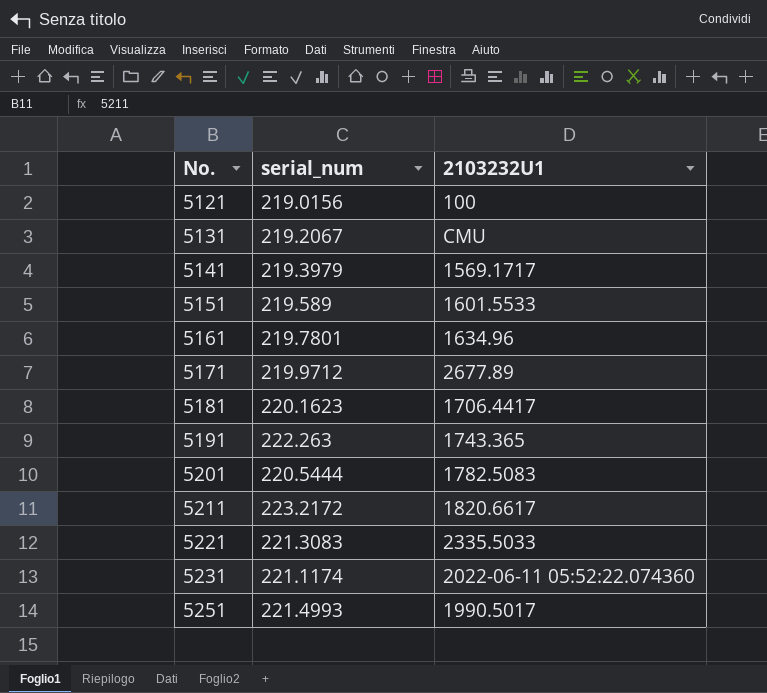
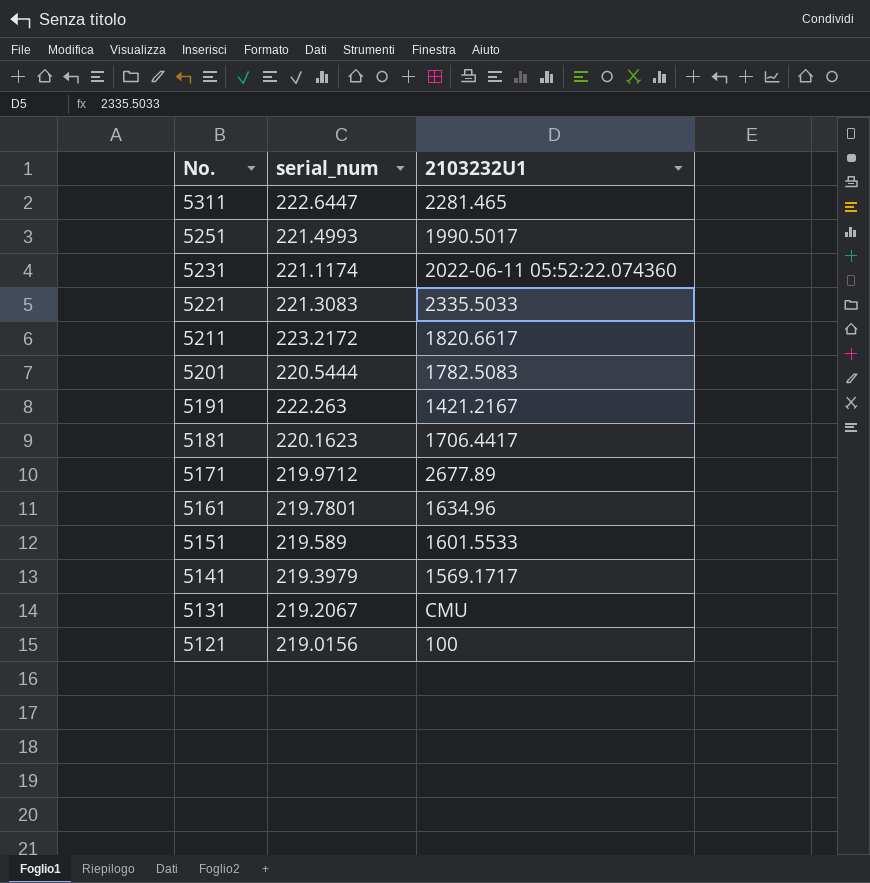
row order: No. ascending -> No. descending
row 5311: none -> 222.6447 | 2281.465
5191 | 2103232U1: 1743.365 -> 1421.2167

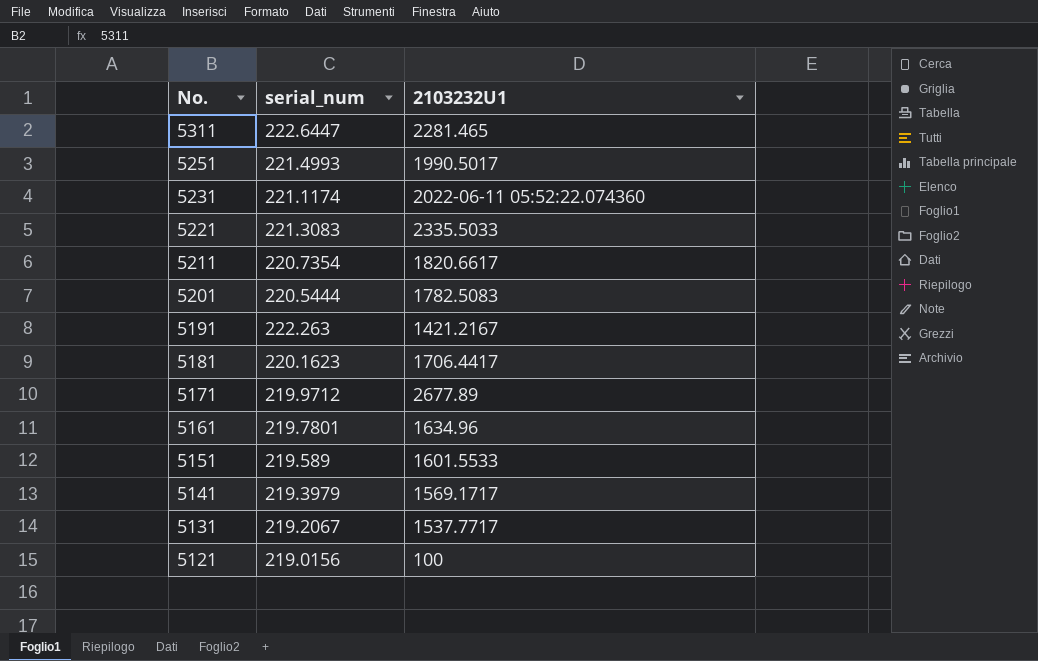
5211 | serial_num: 223.2172 -> 220.7354
5131 | 2103232U1: CMU -> 1537.7717

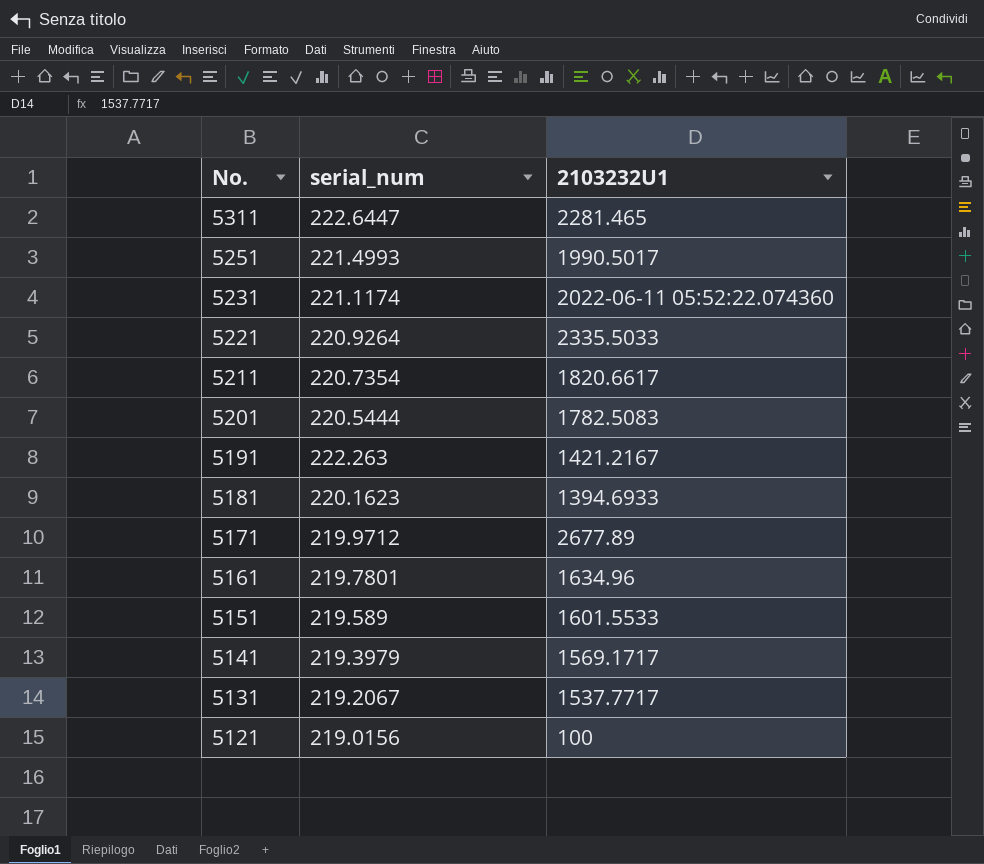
5221 | serial_num: 221.3083 -> 220.9264
5181 | 2103232U1: 1706.4417 -> 1394.6933

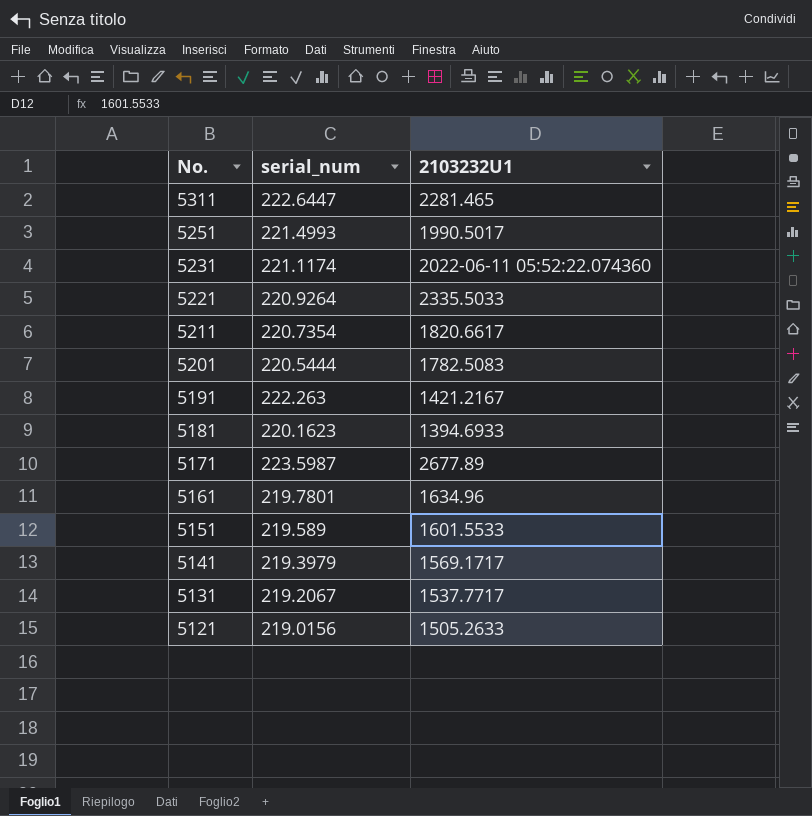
5171 | serial_num: 219.9712 -> 223.5987
5121 | 2103232U1: 100 -> 1505.2633

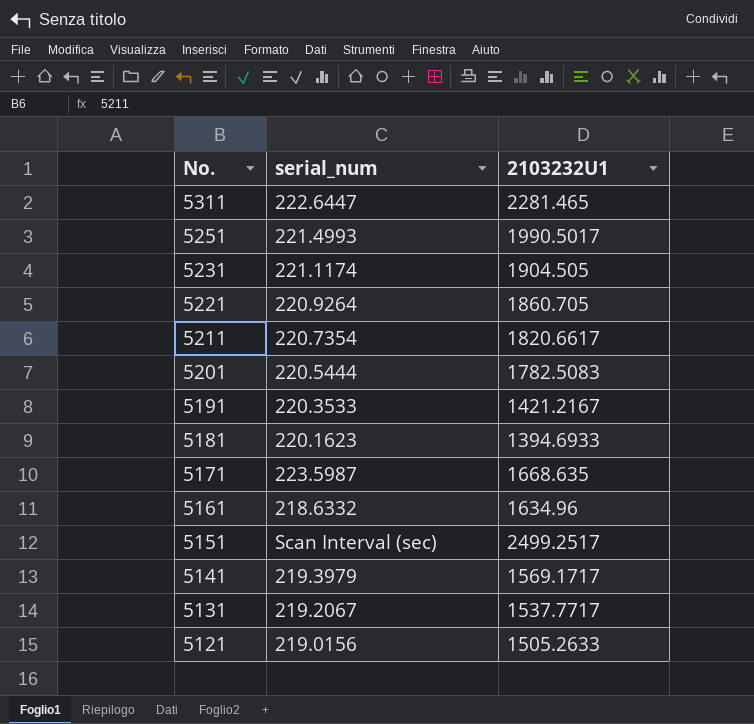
5231 | 2103232U1: 2022-06-11 05:52:22.074360 -> 1904.505
5221 | 2103232U1: 2335.5033 -> 1860.705
5191 | serial_num: 222.263 -> 220.3533
5171 | 2103232U1: 2677.89 -> 1668.635
5161 | serial_num: 219.7801 -> 218.6332
5151 | serial_num: 219.589 -> Scan Interval (sec)
5151 | 2103232U1: 1601.5533 -> 2499.2517

